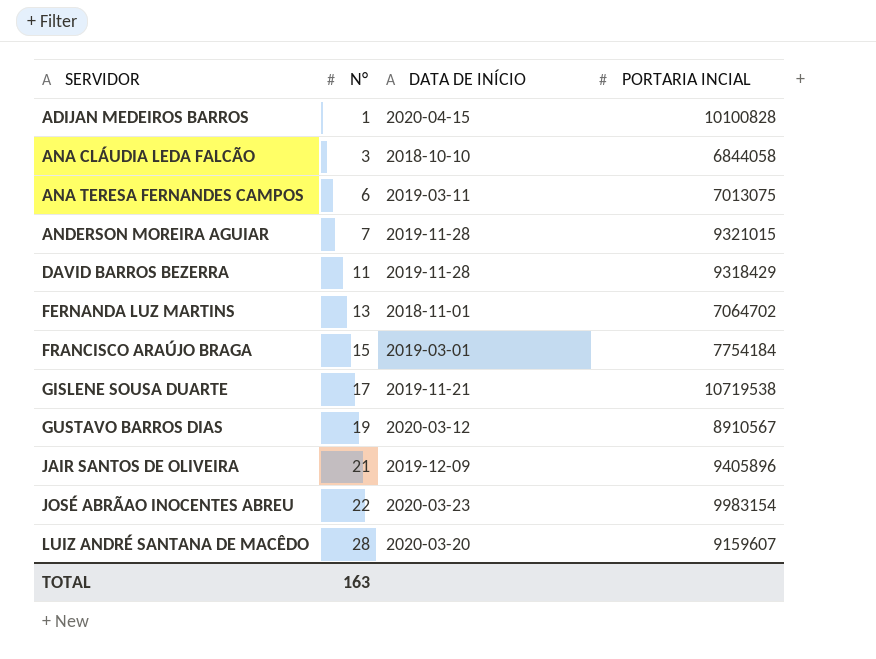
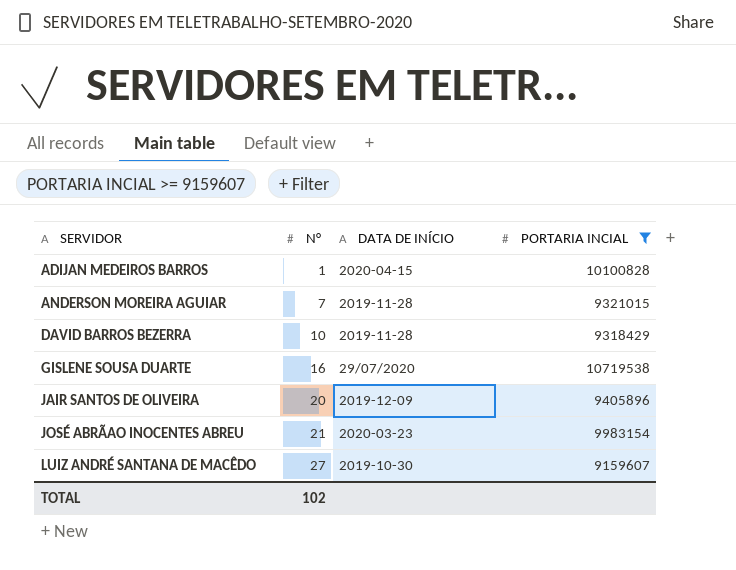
filter: none -> PORTARIA INCIAL >= 9159607
DAVID BARROS BEZERRA | N°: 11 -> 10
GISLENE SOUSA DUARTE | N°: 17 -> 16
GISLENE SOUSA DUARTE | DATA DE INÍCIO: 2019-11-21 -> 29/07/2020
JAIR SANTOS DE OLIVEIRA | N°: 21 -> 20
JOSÉ ABRÃAO INOCENTES ABREU | N°: 22 -> 21
LUIZ ANDRÉ SANTANA DE MACÊDO | N°: 28 -> 27
LUIZ ANDRÉ SANTANA DE MACÊDO | DATA DE INÍCIO: 2020-03-20 -> 2019-10-30
TOTAL | N°: 163 -> 102

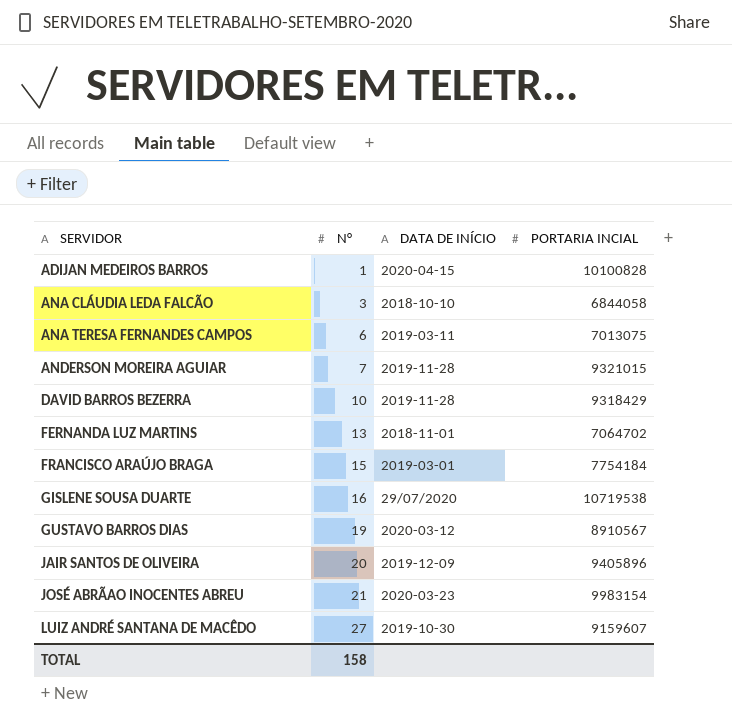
filter: PORTARIA INCIAL >= 9159607 -> none
TOTAL | N°: 102 -> 158

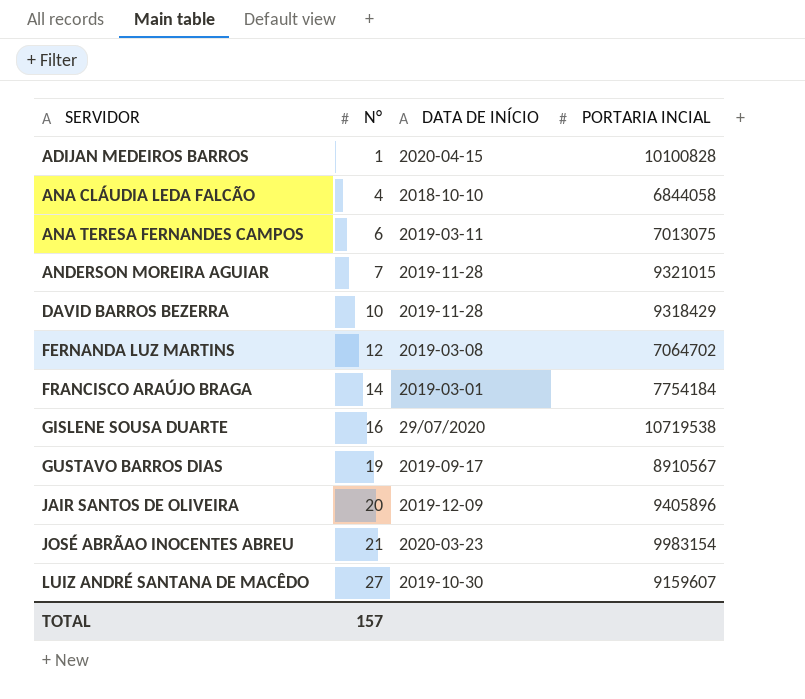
ANA CLÁUDIA LEDA FALCÃO | N°: 3 -> 4
FERNANDA LUZ MARTINS | N°: 13 -> 12
FERNANDA LUZ MARTINS | DATA DE INÍCIO: 2018-11-01 -> 2019-03-08
FRANCISCO ARAÚJO BRAGA | N°: 15 -> 14
GUSTAVO BARROS DIAS | DATA DE INÍCIO: 2020-03-12 -> 2019-09-17
TOTAL | N°: 158 -> 157

